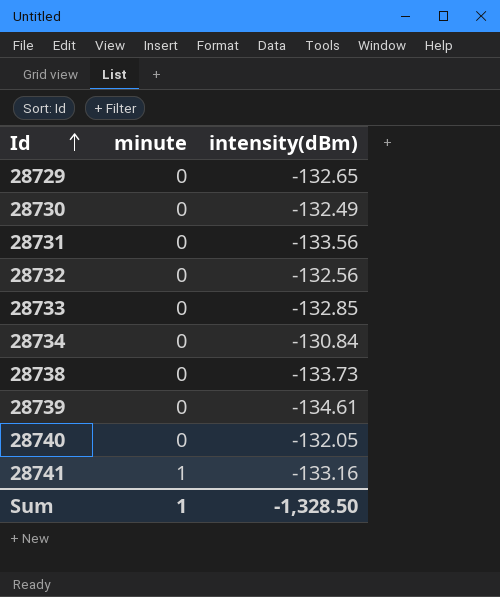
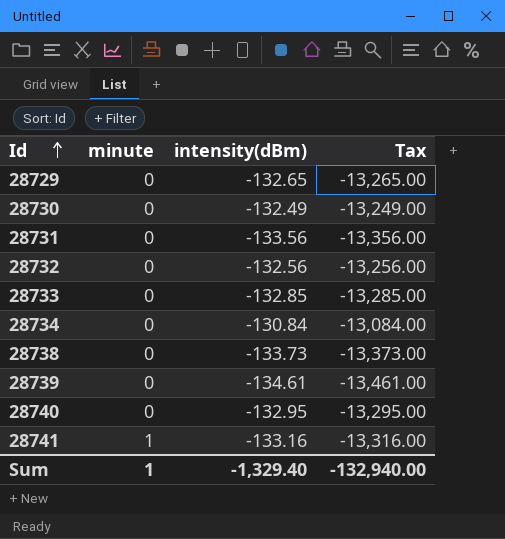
column Tax | formula: none -> [intensity(dBm)] * 100
28740 | intensity(dBm): -132.05 -> -132.95
Sum | intensity(dBm): -1,328.50 -> -1,329.40

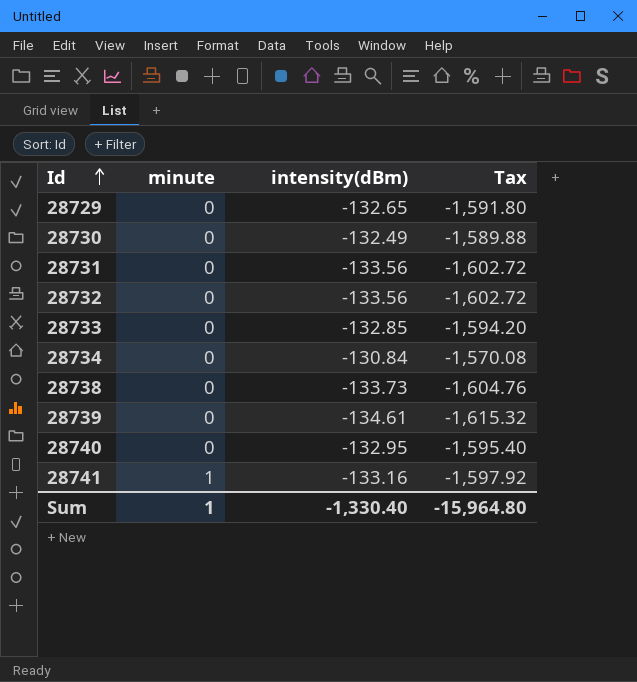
column Tax | formula: [intensity(dBm)] * 100 -> [intensity(dBm)] * 12
28732 | intensity(dBm): -132.56 -> -133.56
Sum | intensity(dBm): -1,329.40 -> -1,330.40
Sum | Tax: -132,940.00 -> -15,964.80

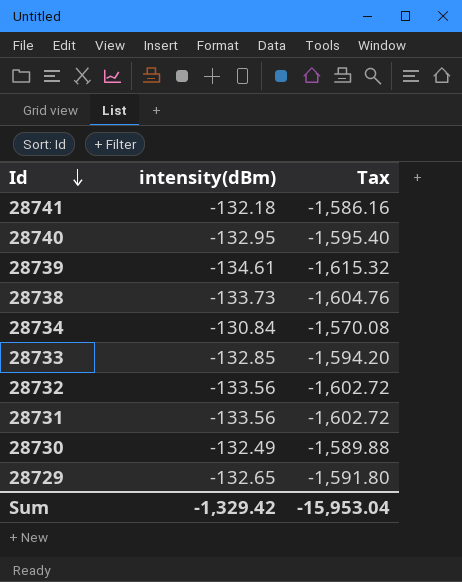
row order: Id ascending -> Id descending
column minute | position: 2 -> none
28741 | intensity(dBm): -133.16 -> -132.18
28741 | Tax: -1,597.92 -> -1,586.16
Sum | intensity(dBm): -1,330.40 -> -1,329.42
Sum | Tax: -15,964.80 -> -15,953.04

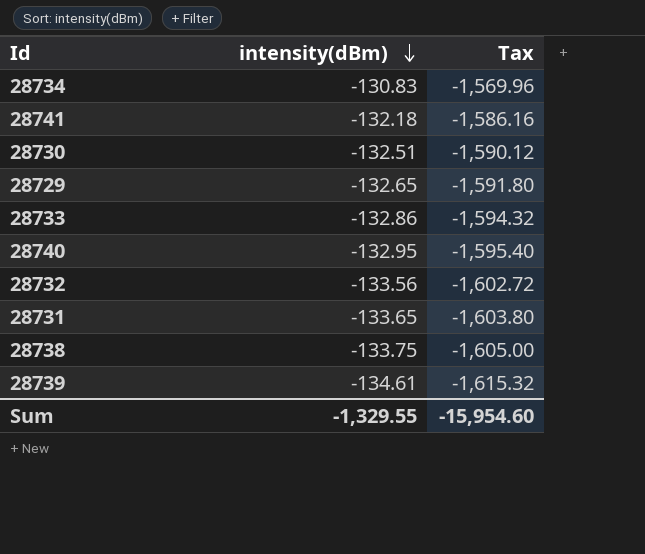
row order: Id descending -> intensity(dBm) descending
28734 | intensity(dBm): -130.84 -> -130.83
28734 | Tax: -1,570.08 -> -1,569.96
28730 | intensity(dBm): -132.49 -> -132.51
28730 | Tax: -1,589.88 -> -1,590.12
28733 | intensity(dBm): -132.85 -> -132.86
28733 | Tax: -1,594.20 -> -1,594.32
28731 | intensity(dBm): -133.56 -> -133.65
28731 | Tax: -1,602.72 -> -1,603.80
28738 | intensity(dBm): -133.73 -> -133.75
28738 | Tax: -1,604.76 -> -1,605.00
Sum | intensity(dBm): -1,329.42 -> -1,329.55
Sum | Tax: -15,953.04 -> -15,954.60

